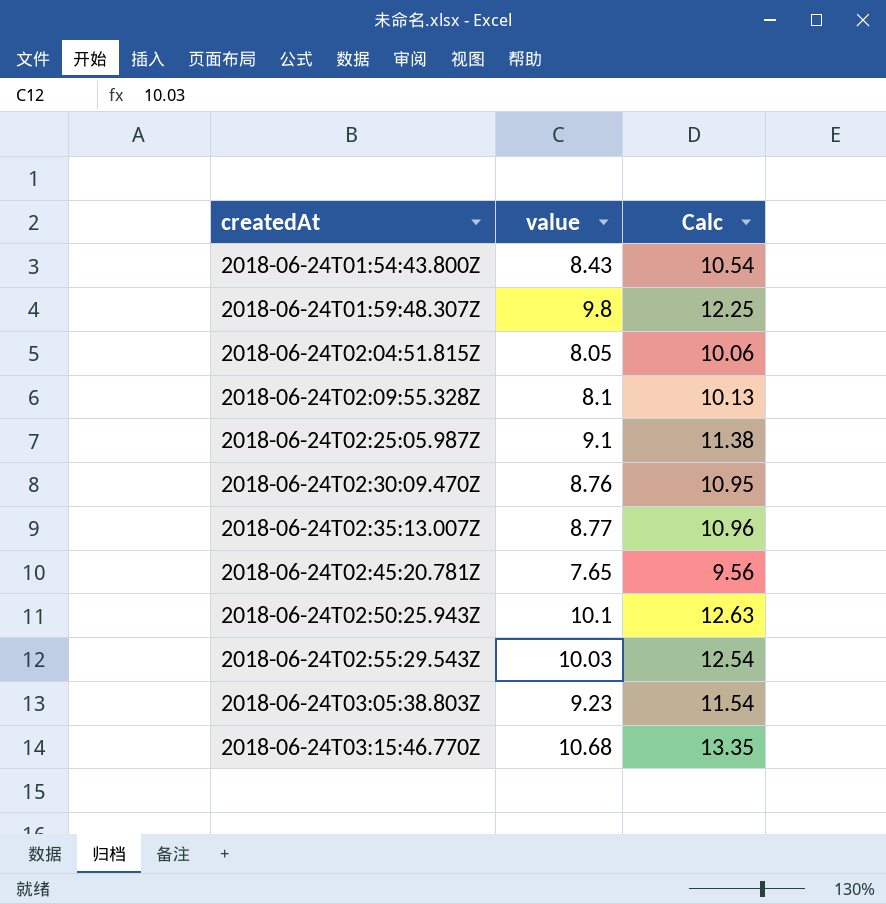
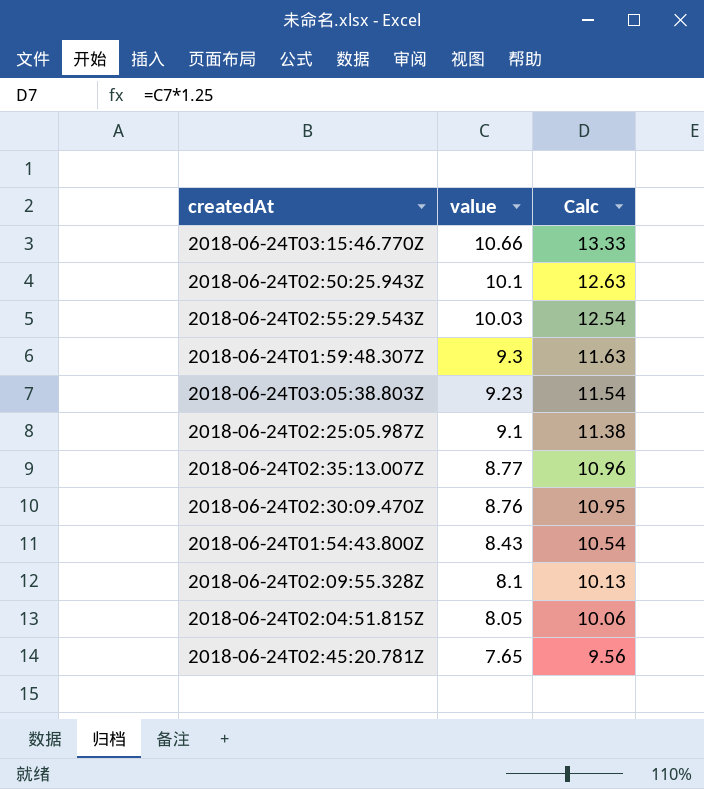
row order: createdAt ascending -> value descending
2018-06-24T03:15:46.770Z | value: 10.68 -> 10.66
2018-06-24T03:15:46.770Z | Calc: 13.35 -> 13.33
2018-06-24T01:59:48.307Z | value: 9.8 -> 9.3
2018-06-24T01:59:48.307Z | Calc: 12.25 -> 11.63

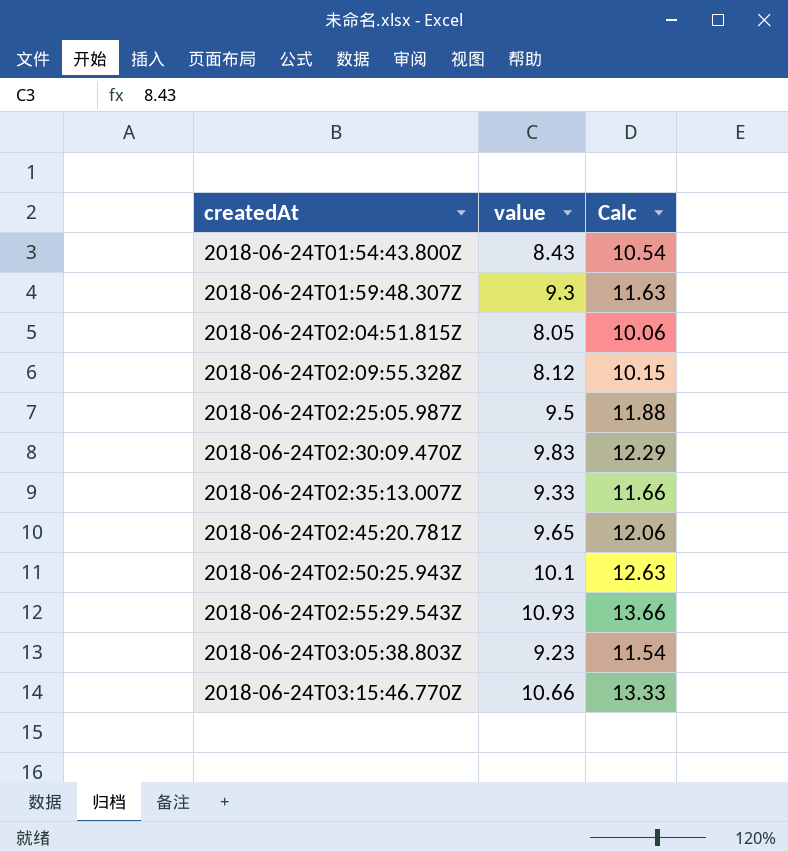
row order: value descending -> createdAt ascending
2018-06-24T02:09:55.328Z | value: 8.1 -> 8.12
2018-06-24T02:09:55.328Z | Calc: 10.13 -> 10.15
2018-06-24T02:25:05.987Z | value: 9.1 -> 9.5
2018-06-24T02:25:05.987Z | Calc: 11.38 -> 11.88
2018-06-24T02:30:09.470Z | value: 8.76 -> 9.83
2018-06-24T02:30:09.470Z | Calc: 10.95 -> 12.29
2018-06-24T02:35:13.007Z | value: 8.77 -> 9.33
2018-06-24T02:35:13.007Z | Calc: 10.96 -> 11.66
2018-06-24T02:45:20.781Z | value: 7.65 -> 9.65
2018-06-24T02:45:20.781Z | Calc: 9.56 -> 12.06
2018-06-24T02:55:29.543Z | value: 10.03 -> 10.93
2018-06-24T02:55:29.543Z | Calc: 12.54 -> 13.66

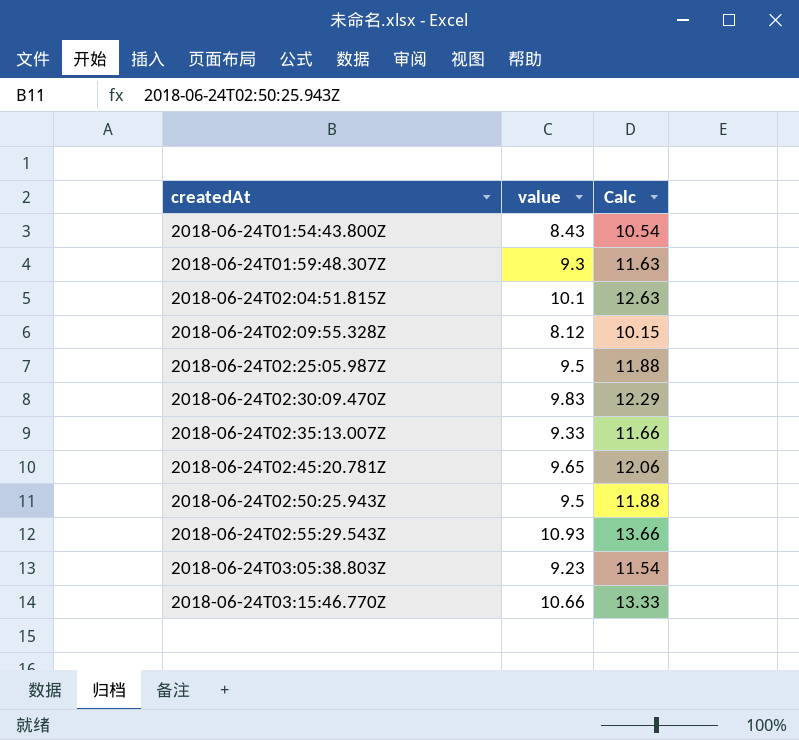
2018-06-24T02:04:51.815Z | value: 8.05 -> 10.1
2018-06-24T02:04:51.815Z | Calc: 10.06 -> 12.63
2018-06-24T02:50:25.943Z | value: 10.1 -> 9.5
2018-06-24T02:50:25.943Z | Calc: 12.63 -> 11.88

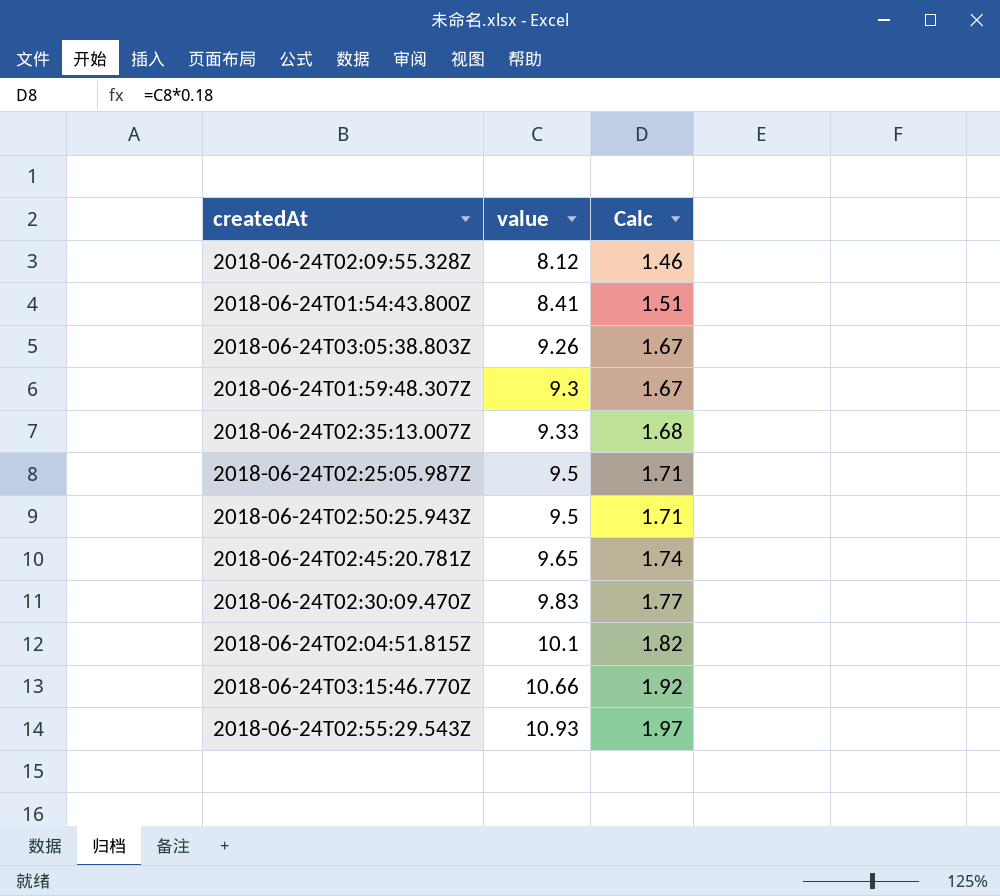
row order: createdAt ascending -> value ascending
column Calc | formula: [value] * 1.25 -> [value] * 0.18
2018-06-24T01:54:43.800Z | value: 8.43 -> 8.41
2018-06-24T03:05:38.803Z | value: 9.23 -> 9.26

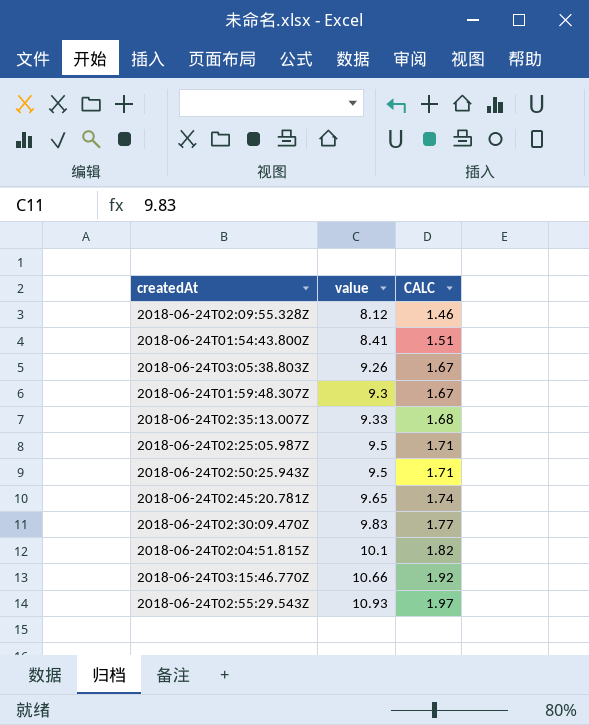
column name: Calc -> CALC

